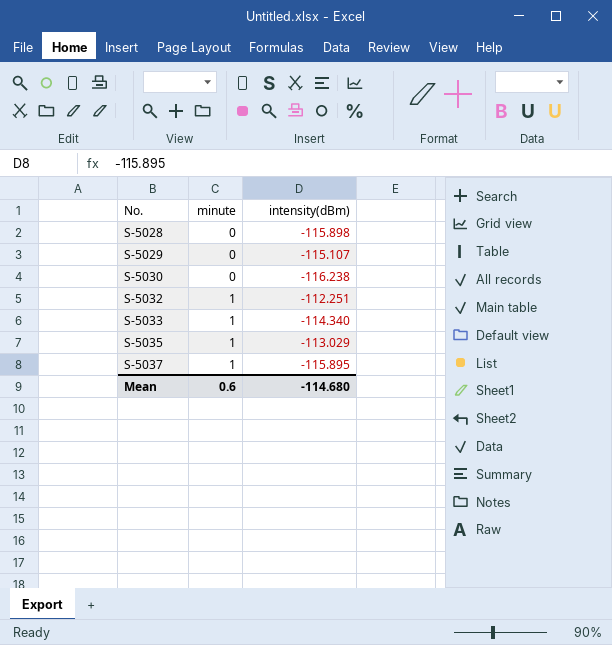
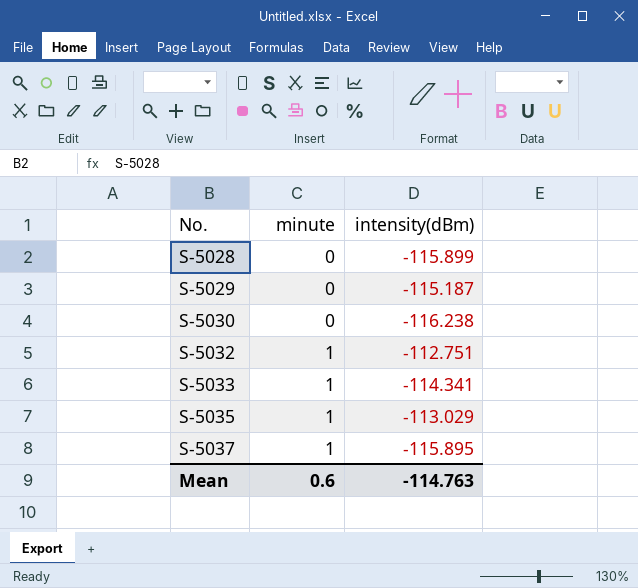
S-5028 | intensity(dBm): -115.898 -> -115.899
S-5029 | intensity(dBm): -115.107 -> -115.187
S-5032 | intensity(dBm): -112.251 -> -112.751
S-5033 | intensity(dBm): -114.340 -> -114.341
Mean | intensity(dBm): -114.680 -> -114.763

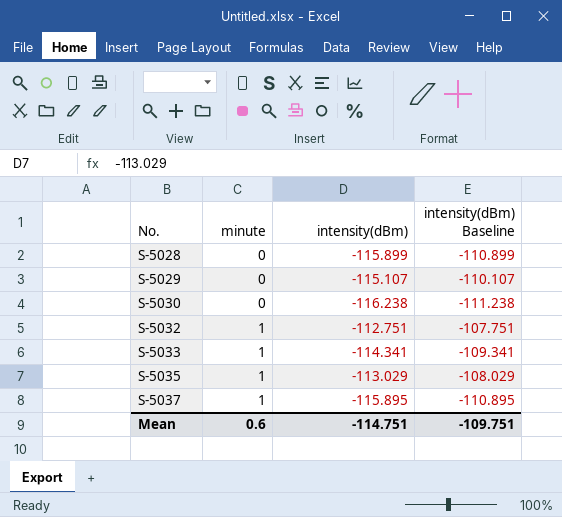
column intensity(dBm) Baseline | formula: none -> [intensity(dBm)] + 5
S-5029 | intensity(dBm): -115.187 -> -115.107
Mean | intensity(dBm): -114.763 -> -114.751

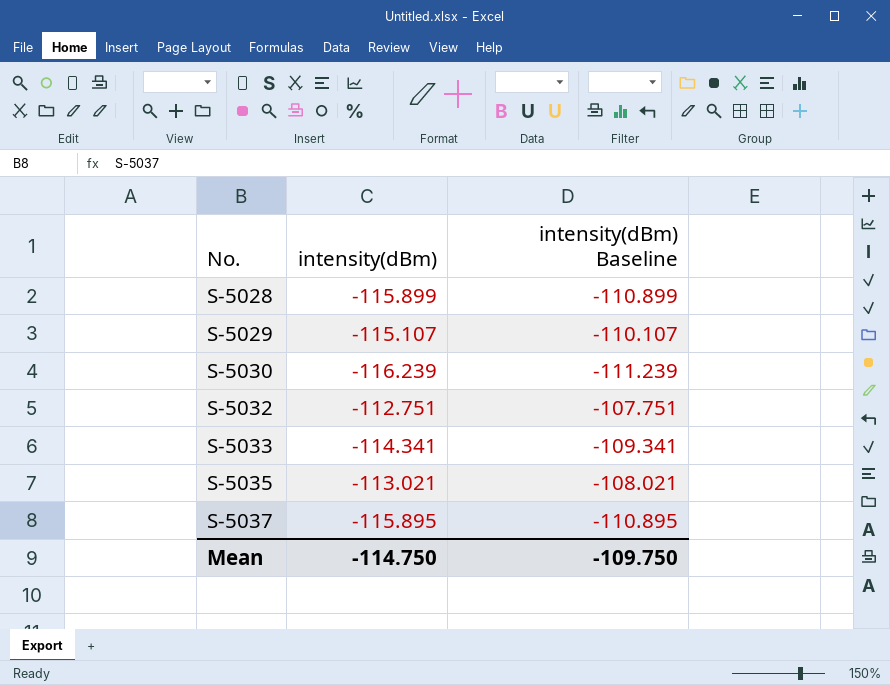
column minute | position: 2 -> none
S-5030 | intensity(dBm): -116.238 -> -116.239
S-5030 | intensity(dBm) Baseline: -111.238 -> -111.239
S-5035 | intensity(dBm): -113.029 -> -113.021
S-5035 | intensity(dBm) Baseline: -108.029 -> -108.021
Mean | intensity(dBm): -114.751 -> -114.750
Mean | intensity(dBm) Baseline: -109.751 -> -109.750

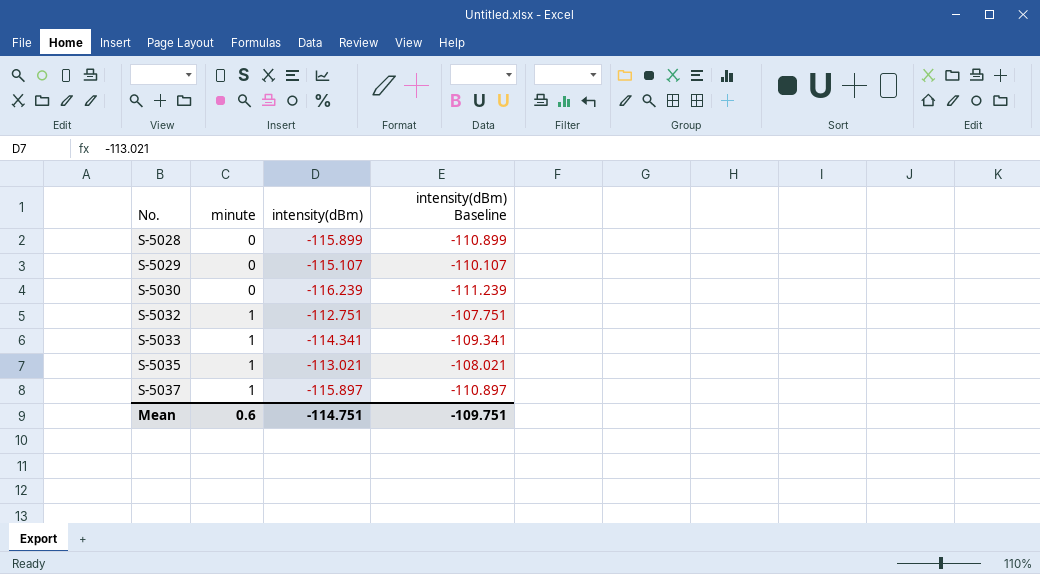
column minute | position: none -> 2
S-5037 | intensity(dBm): -115.895 -> -115.897
S-5037 | intensity(dBm) Baseline: -110.895 -> -110.897
Mean | intensity(dBm): -114.750 -> -114.751
Mean | intensity(dBm) Baseline: -109.750 -> -109.751

